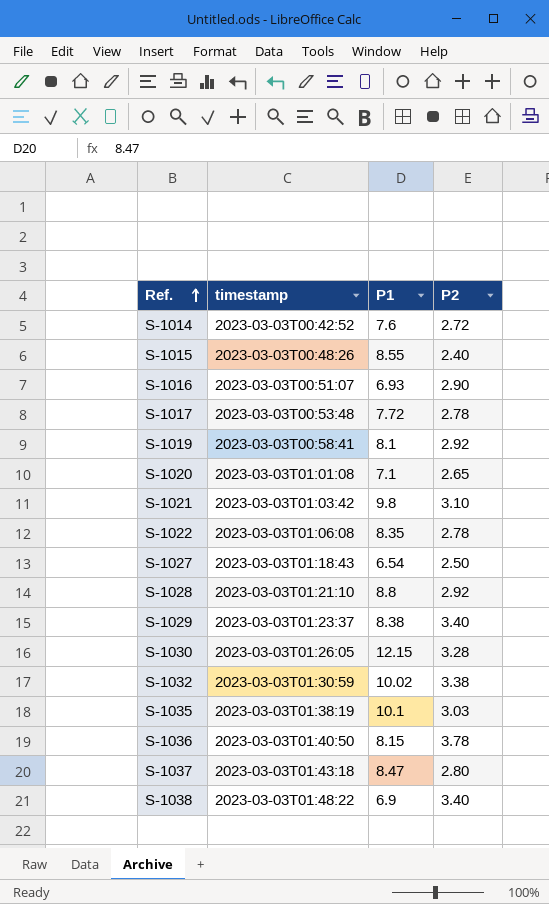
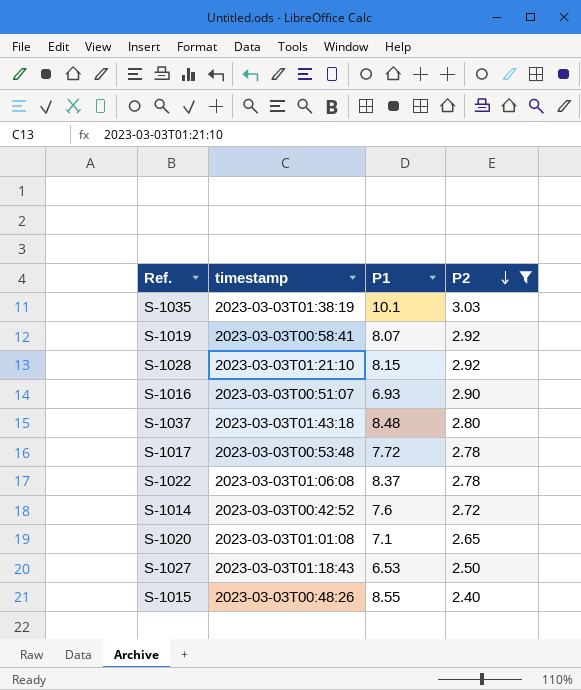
filter: none -> P2 <= 3.03
row order: Ref. ascending -> P2 descending
S-1019 | P1: 8.1 -> 8.07
S-1028 | P1: 8.8 -> 8.15
S-1037 | P1: 8.47 -> 8.48
S-1022 | P1: 8.35 -> 8.37
S-1027 | P1: 6.54 -> 6.53

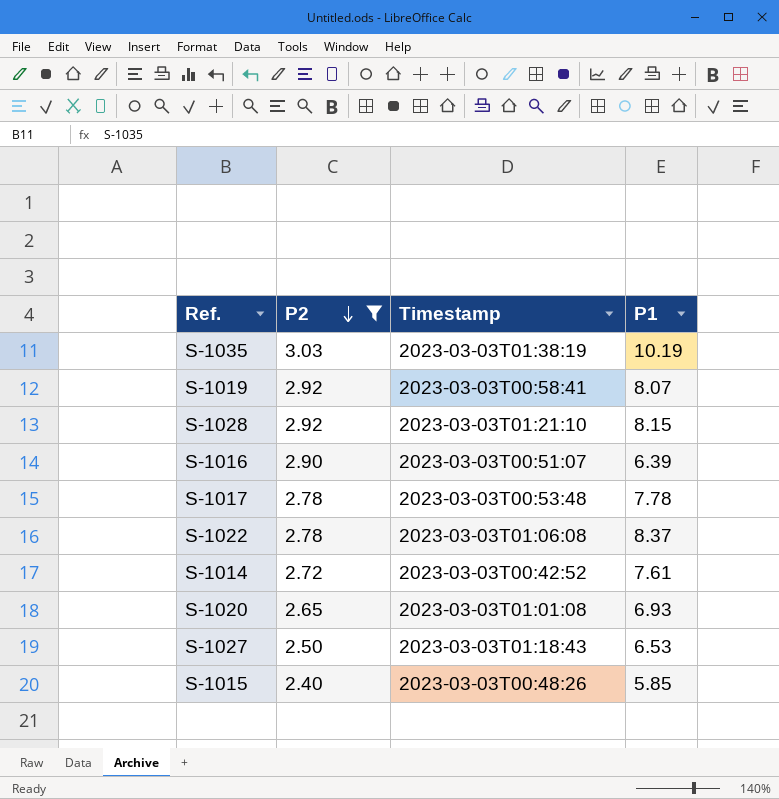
column P2 | position: 4 -> 2
column name: timestamp -> Timestamp
row S-1037: 2023-03-03T01:43:18 | 8.48 | 2.80 -> none
S-1035 | P1: 10.1 -> 10.19
S-1016 | P1: 6.93 -> 6.39
S-1017 | P1: 7.72 -> 7.78
S-1014 | P1: 7.6 -> 7.61
S-1020 | P1: 7.1 -> 6.93
S-1015 | P1: 8.55 -> 5.85

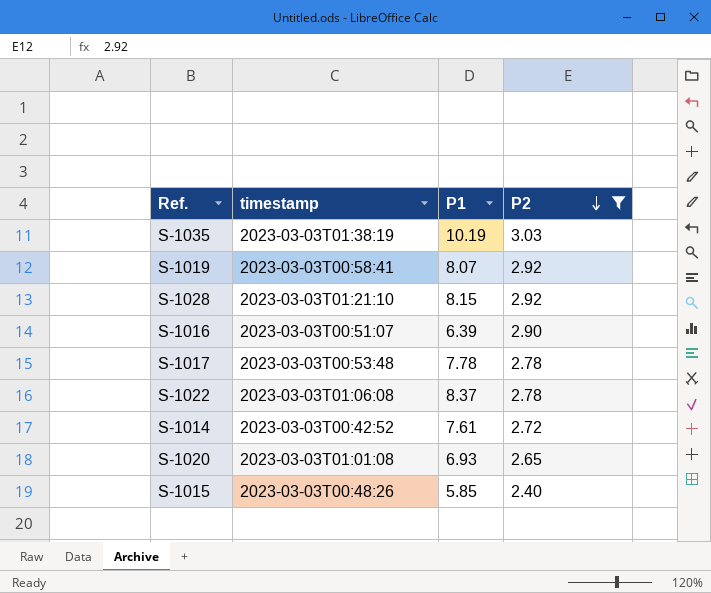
column name: Timestamp -> timestamp
column P2 | position: 2 -> 4
row S-1027: 2.50 | 2023-03-03T01:18:43 | 6.53 -> none

